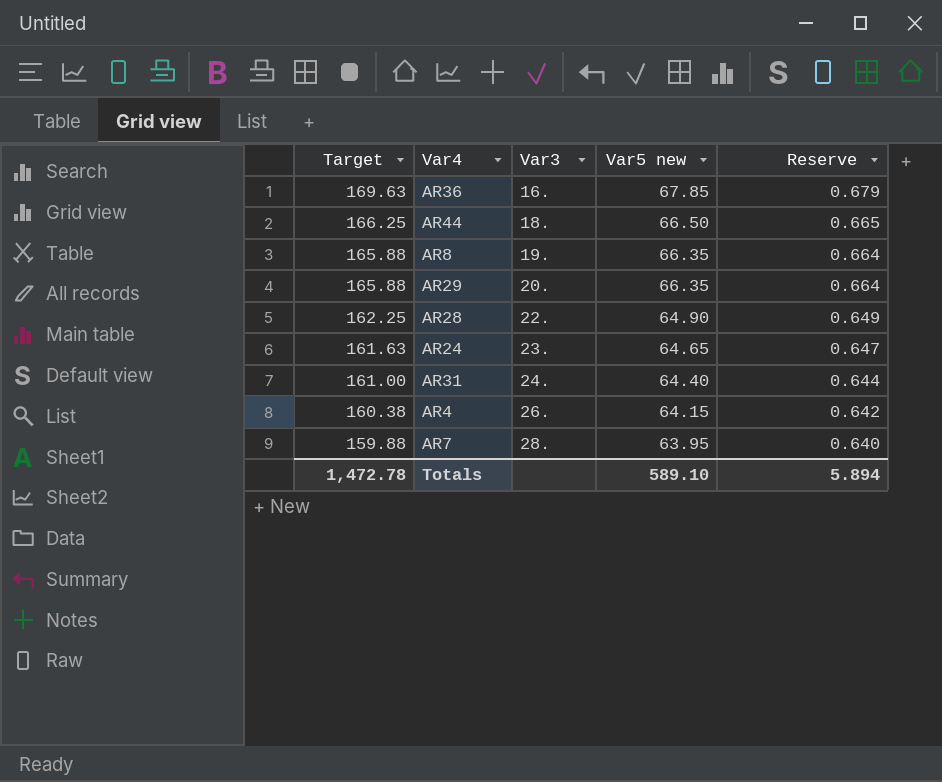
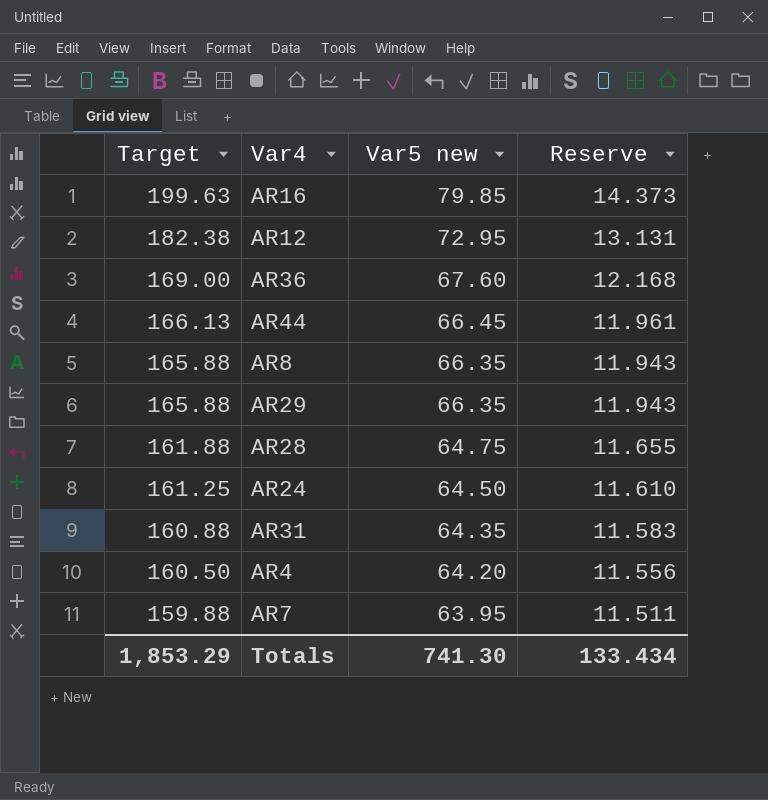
column Var3 | position: 3 -> none
column Reserve | formula: [Var5 new] * 0.01 -> [Var5 new] * 0.18
row AR16: none -> 199.63 | 79.85 | 14.373
row AR12: none -> 182.38 | 72.95 | 13.131
AR36 | Target: 169.63 -> 169.00
AR36 | Var5 new: 67.85 -> 67.60
AR44 | Target: 166.25 -> 166.13
AR44 | Var5 new: 66.50 -> 66.45
AR28 | Target: 162.25 -> 161.88
AR28 | Var5 new: 64.90 -> 64.75
AR24 | Target: 161.63 -> 161.25
AR24 | Var5 new: 64.65 -> 64.50
AR31 | Target: 161.00 -> 160.88
AR31 | Var5 new: 64.40 -> 64.35
AR4 | Target: 160.38 -> 160.50
AR4 | Var5 new: 64.15 -> 64.20
Totals | Target: 1,472.78 -> 1,853.29
Totals | Var5 new: 589.10 -> 741.30
Totals | Reserve: 5.894 -> 133.434

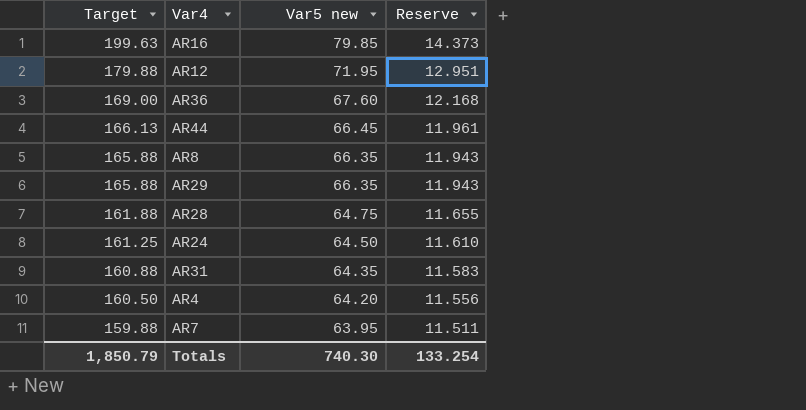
AR12 | Target: 182.38 -> 179.88
AR12 | Var5 new: 72.95 -> 71.95
AR12 | Reserve: 13.131 -> 12.951
Totals | Target: 1,853.29 -> 1,850.79
Totals | Var5 new: 741.30 -> 740.30
Totals | Reserve: 133.434 -> 133.254

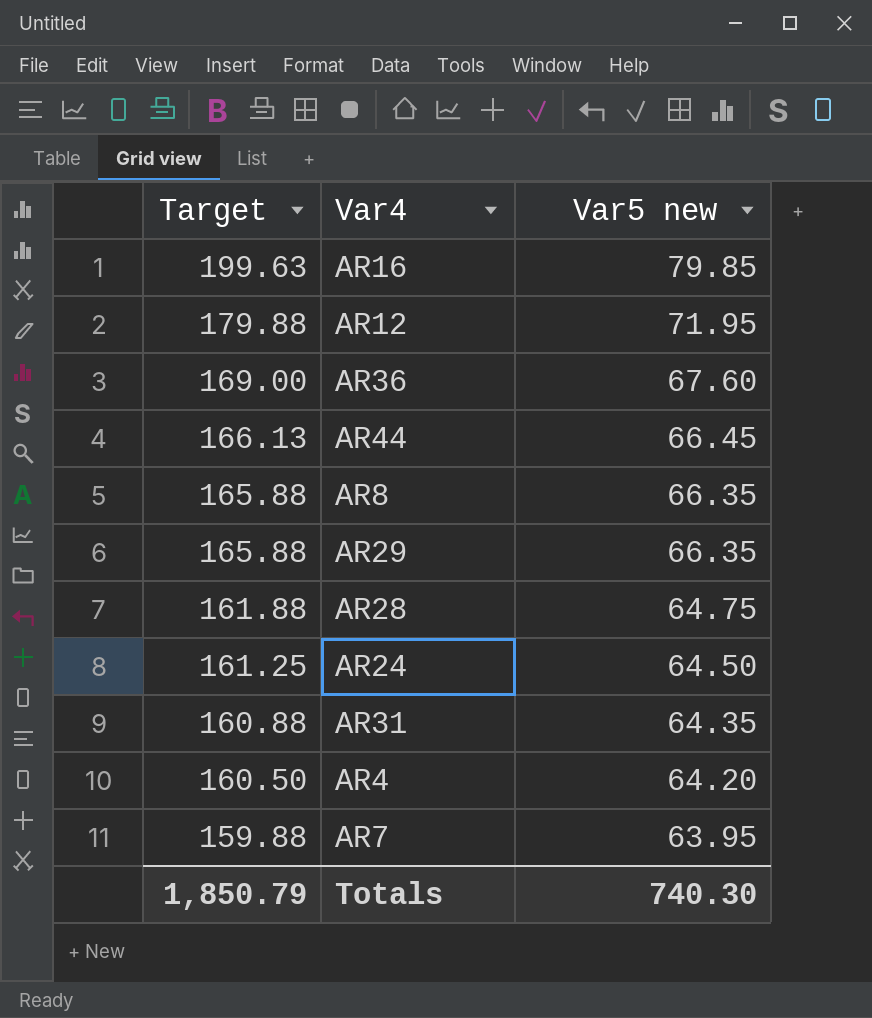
column Reserve | formula: [Var5 new] * 0.18 -> none

